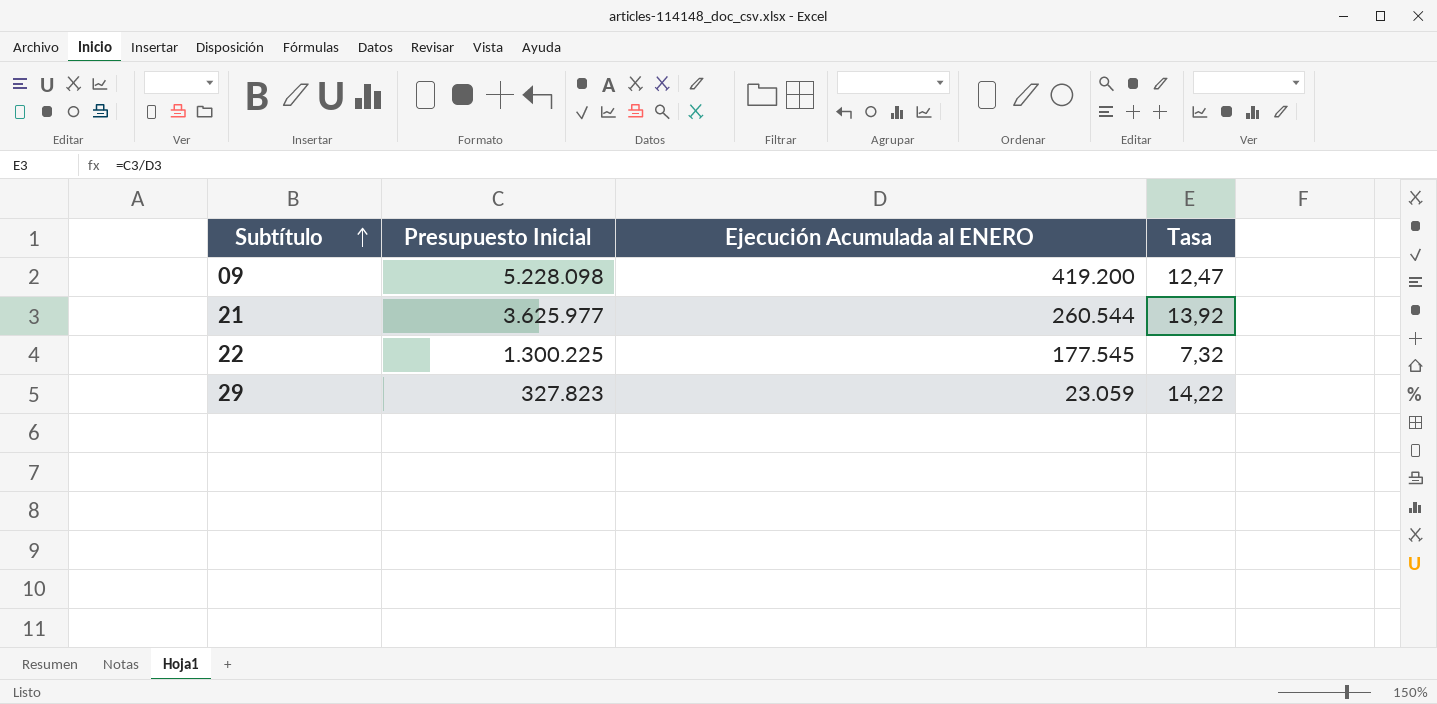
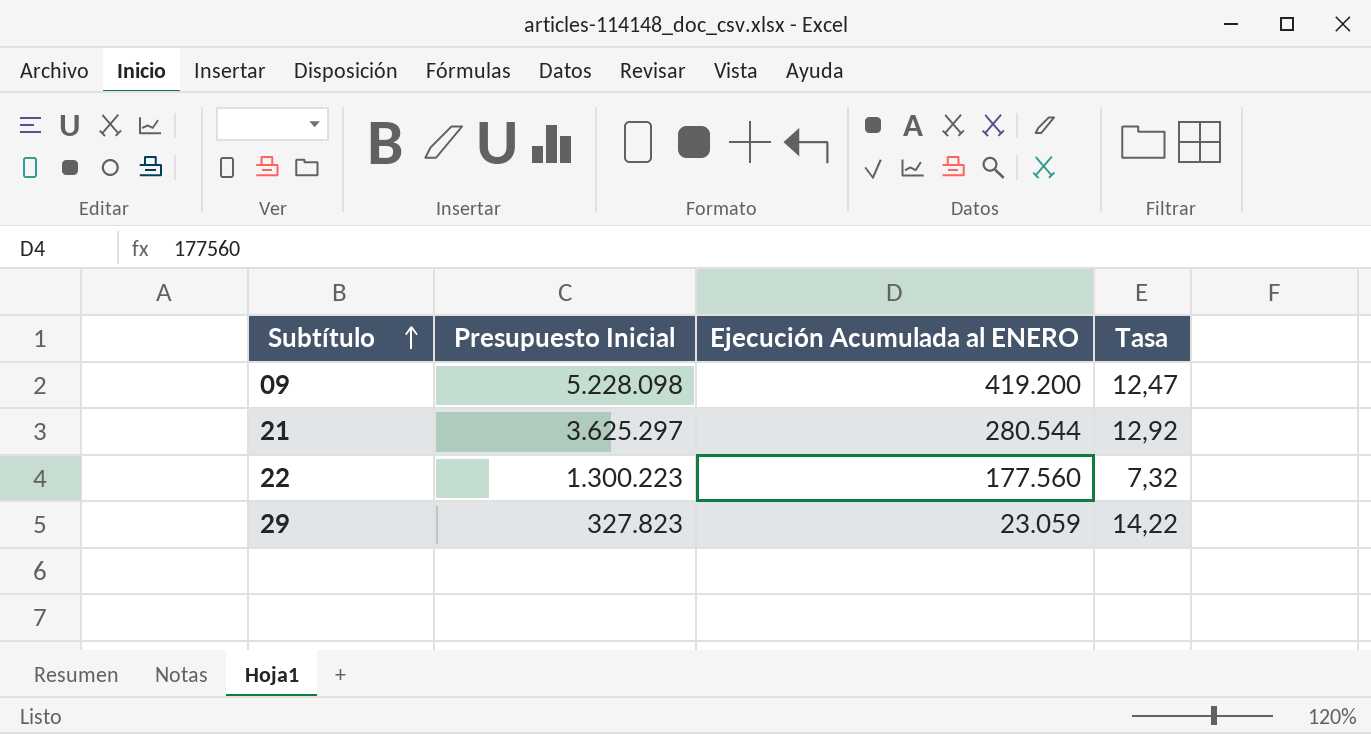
21 | Presupuesto Inicial: 3.625.977 -> 3.625.297
21 | Ejecución Acumulada al ENERO: 260.544 -> 280.544
21 | Tasa: 13,92 -> 12,92
22 | Presupuesto Inicial: 1.300.225 -> 1.300.223
22 | Ejecución Acumulada al ENERO: 177.545 -> 177.560

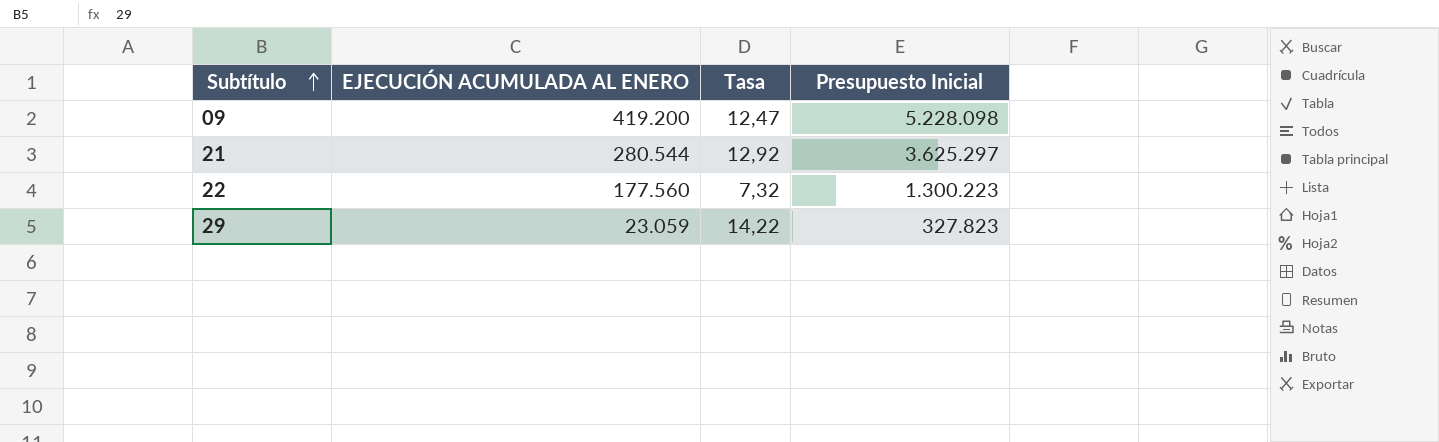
column name: Ejecución Acumulada al ENERO -> EJECUCIÓN ACUMULADA AL ENERO
column Presupuesto Inicial | position: 2 -> 4

